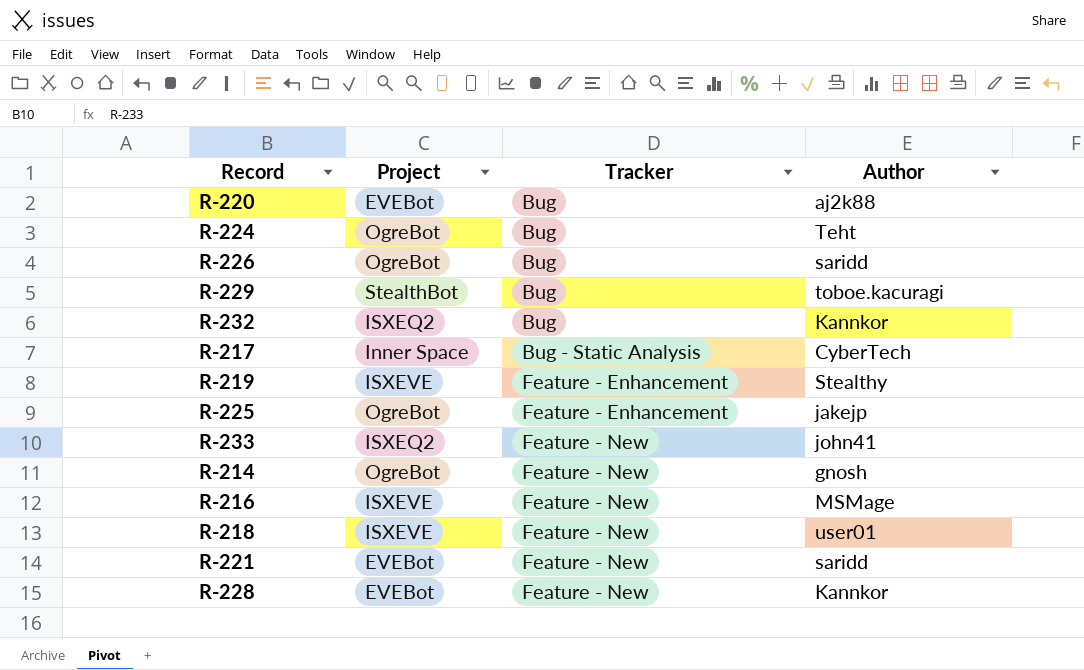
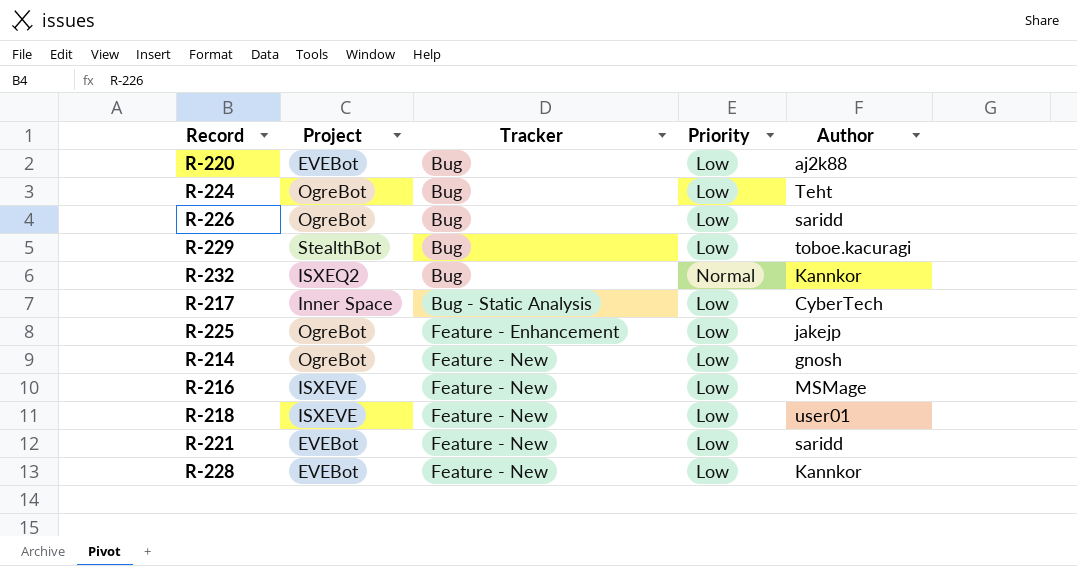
column Priority | position: none -> 4
row R-219: ISXEVE | Feature - Enhancement | Stealthy -> none
row R-233: ISXEQ2 | Feature - New | john41 -> none

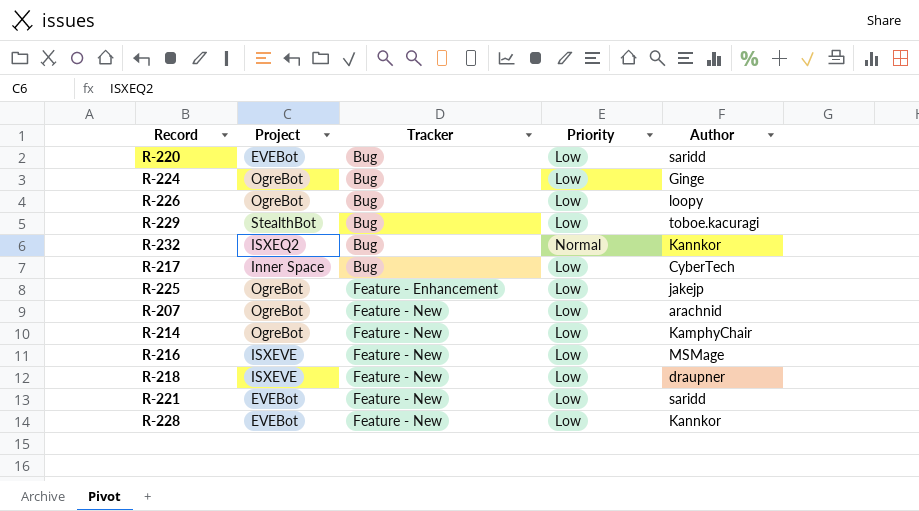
R-220 | Author: aj2k88 -> saridd
R-224 | Author: Teht -> Ginge
R-226 | Author: saridd -> loopy
R-217 | Tracker: Bug - Static Analysis -> Bug
row R-207: none -> OgreBot | Feature - New | Low | arachnid
R-214 | Author: gnosh -> KamphyChair
R-218 | Author: user01 -> draupner

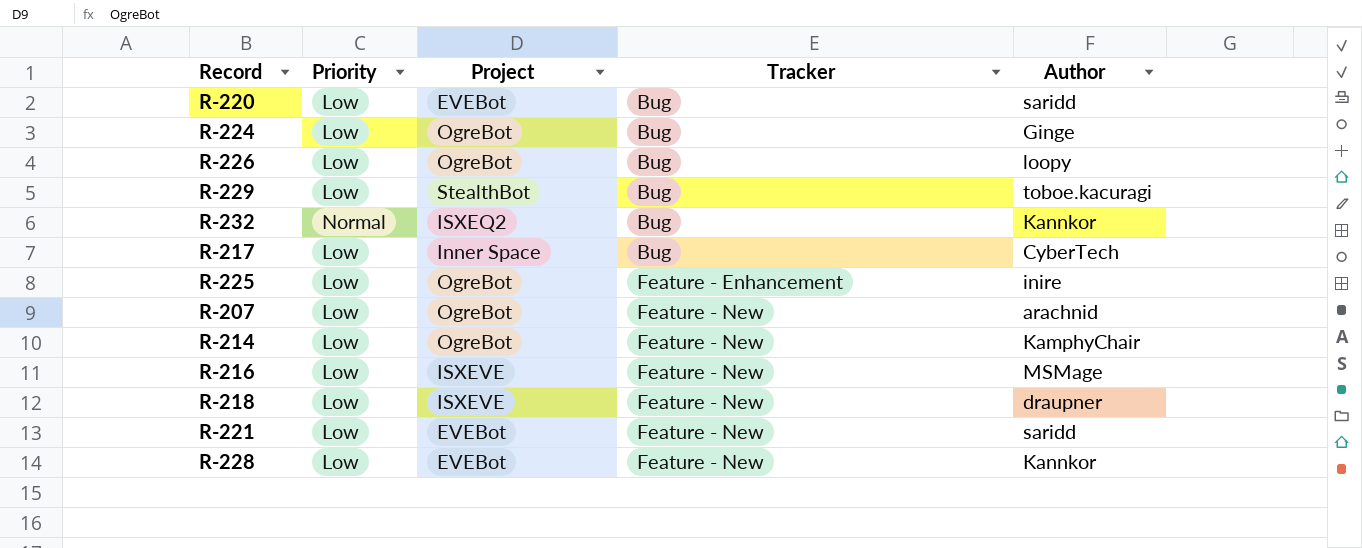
column Priority | position: 4 -> 2
R-225 | Author: jakejp -> inire

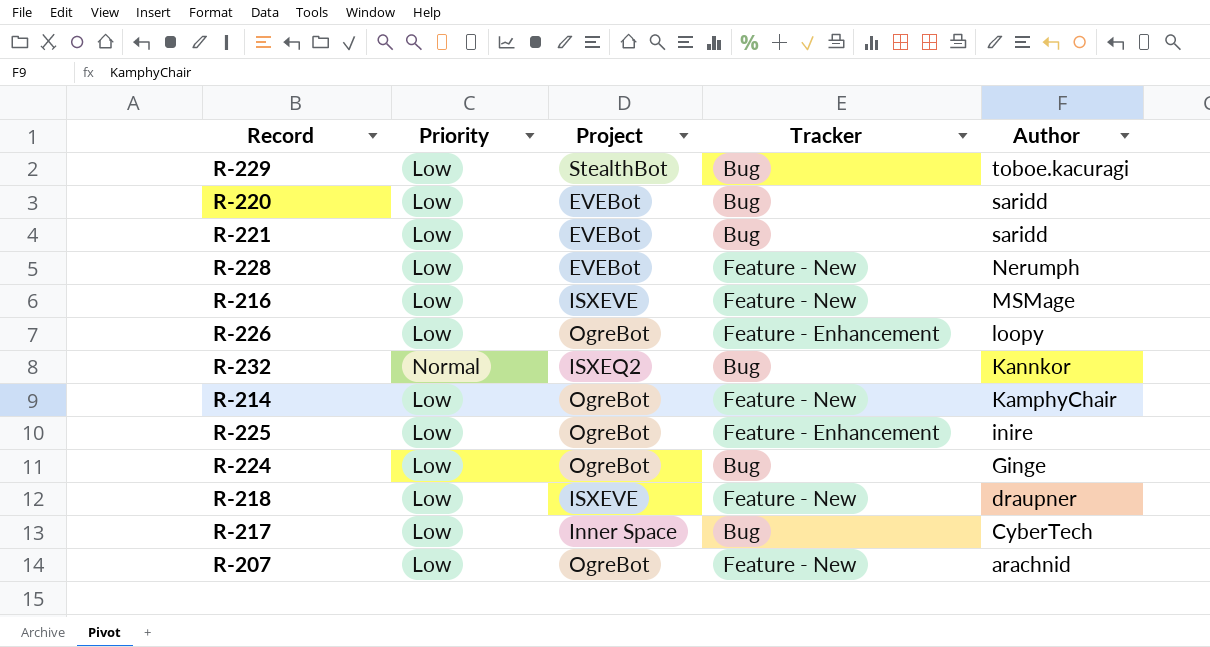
row order: Tracker ascending -> Author descending
R-221 | Tracker: Feature - New -> Bug
R-228 | Author: Kannkor -> Nerumph
R-226 | Tracker: Bug -> Feature - Enhancement

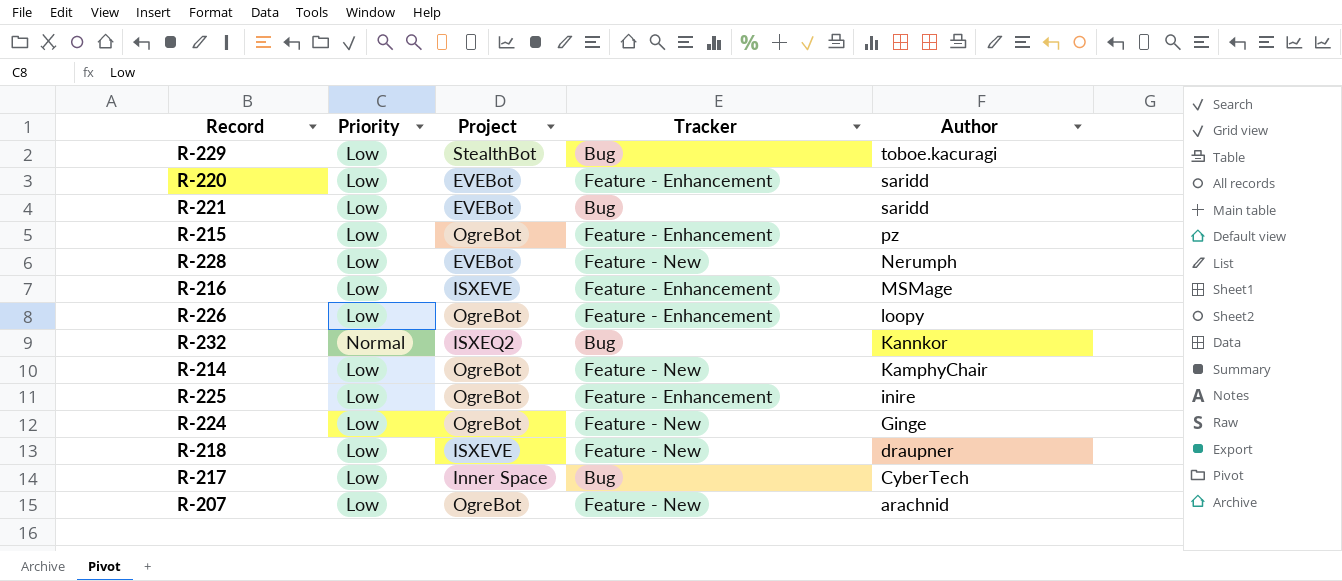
R-220 | Tracker: Bug -> Feature - Enhancement
row R-215: none -> Low | OgreBot | Feature - Enhancement | pz
R-216 | Tracker: Feature - New -> Feature - Enhancement
R-224 | Tracker: Bug -> Feature - New

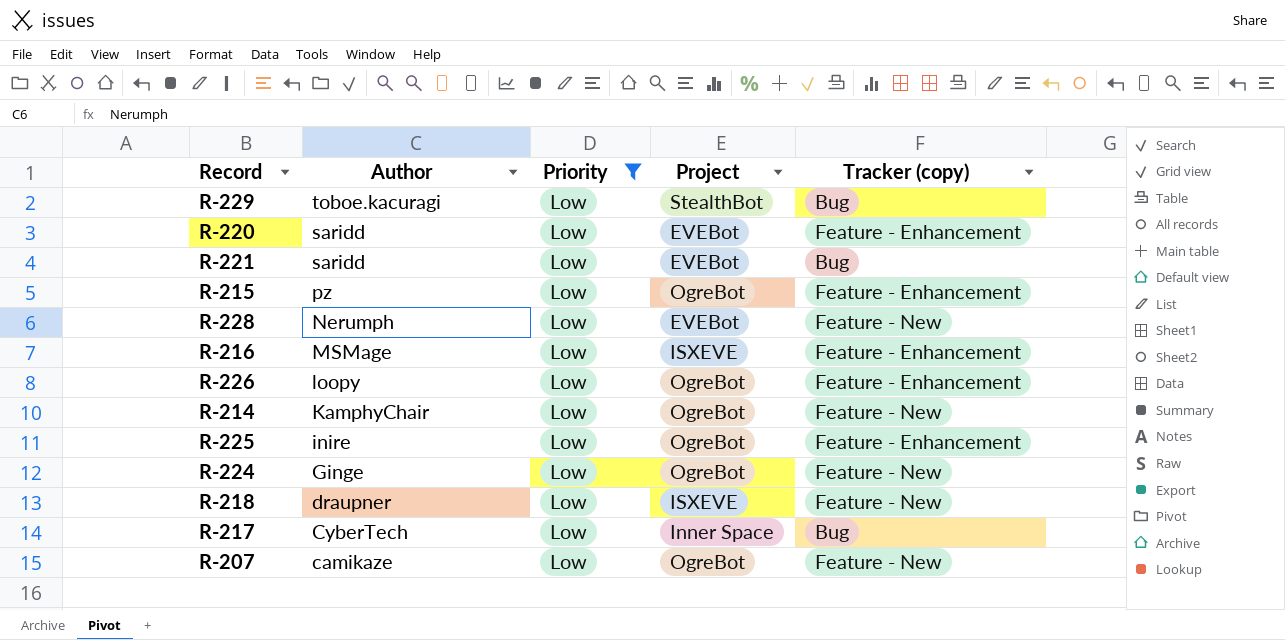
filter: none -> Priority = Low
column Author | position: 5 -> 2
column name: Tracker -> Tracker (copy)
R-207 | Author: arachnid -> camikaze

